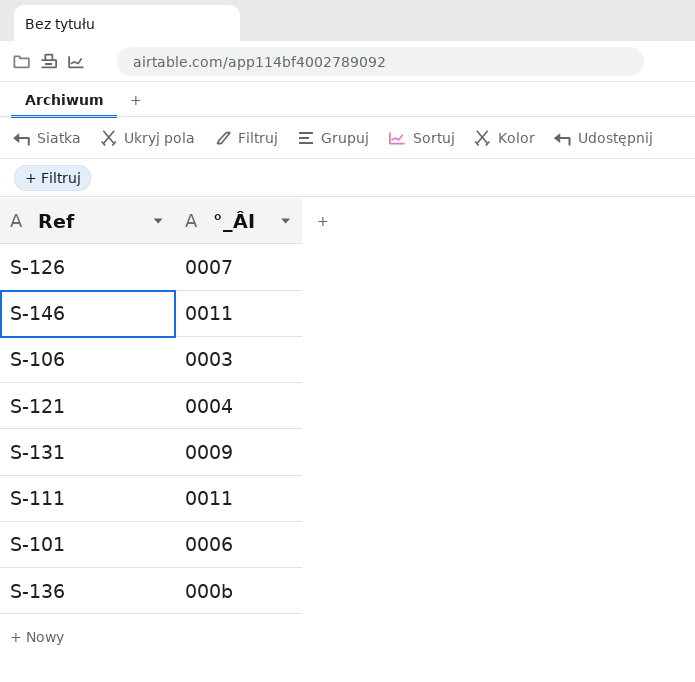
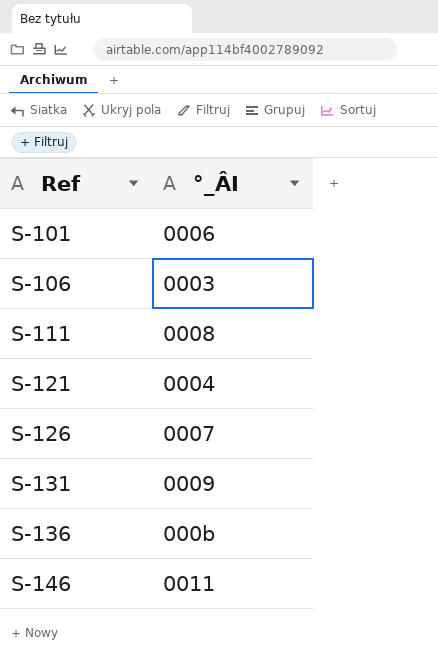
row order: none -> Ref ascending
S-111 | °_ÂI: 0011 -> 0008

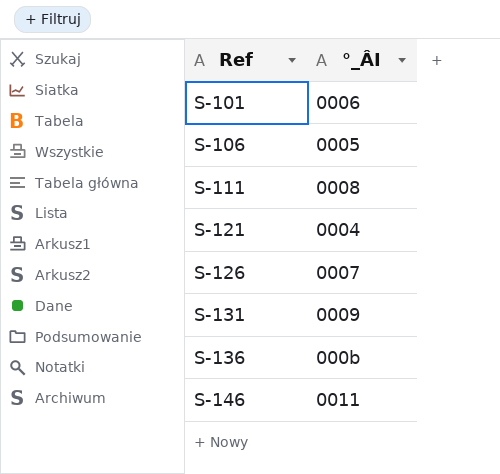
S-106 | °_ÂI: 0003 -> 0005

